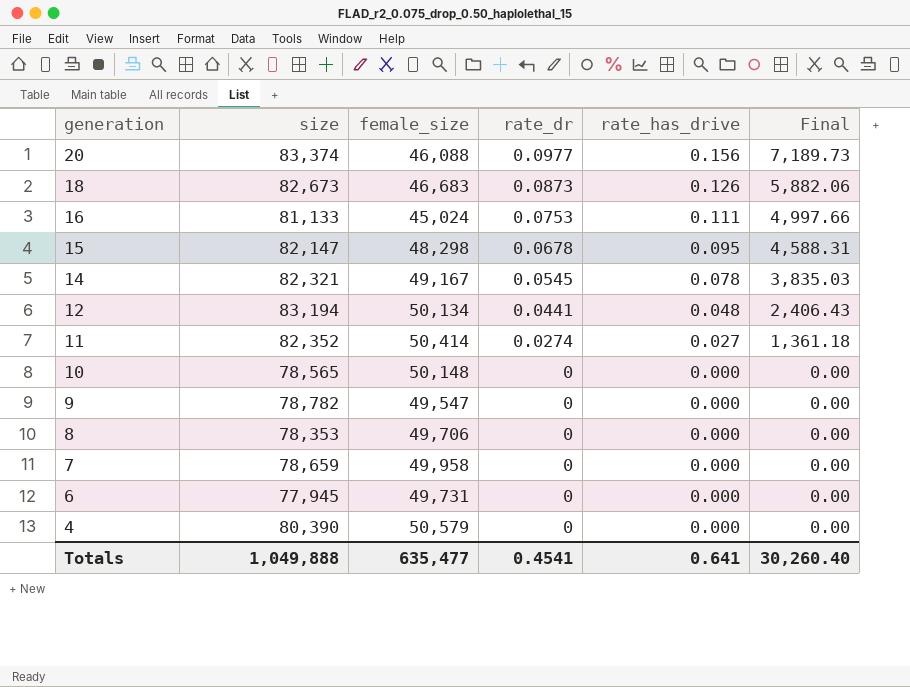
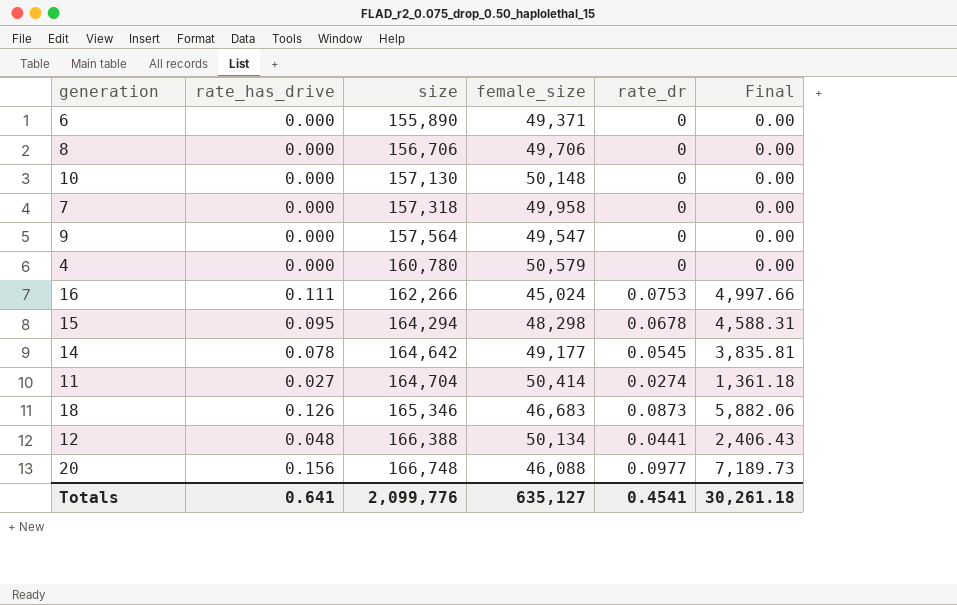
row order: generation descending -> size ascending
column rate_has_drive | position: 5 -> 2
6 | size: 77,945 -> 155,890
6 | female_size: 49,731 -> 49,371
8 | size: 78,353 -> 156,706
10 | size: 78,565 -> 157,130
7 | size: 78,659 -> 157,318
9 | size: 78,782 -> 157,564
4 | size: 80,390 -> 160,780
16 | size: 81,133 -> 162,266
15 | size: 82,147 -> 164,294
14 | size: 82,321 -> 164,642
14 | female_size: 49,167 -> 49,177
14 | Final: 3,835.03 -> 3,835.81
11 | size: 82,352 -> 164,704
18 | size: 82,673 -> 165,346
12 | size: 83,194 -> 166,388
20 | size: 83,374 -> 166,748
Totals | size: 1,049,888 -> 2,099,776
Totals | female_size: 635,477 -> 635,127
Totals | Final: 30,260.40 -> 30,261.18

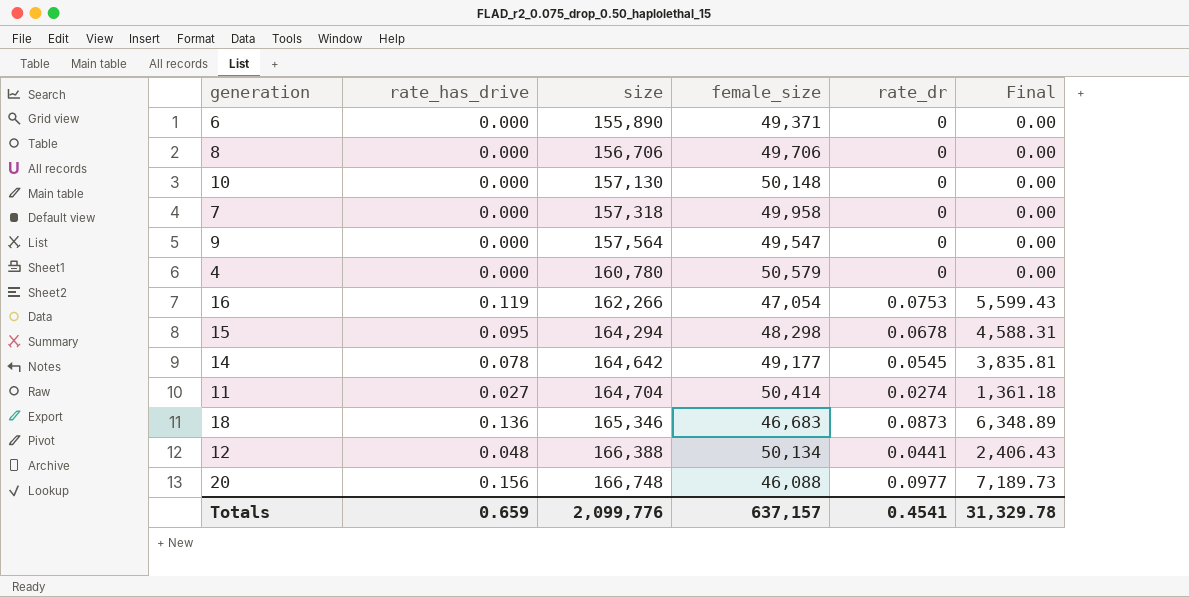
16 | rate_has_drive: 0.111 -> 0.119
16 | female_size: 45,024 -> 47,054
16 | Final: 4,997.66 -> 5,599.43
18 | rate_has_drive: 0.126 -> 0.136
18 | Final: 5,882.06 -> 6,348.89
Totals | rate_has_drive: 0.641 -> 0.659
Totals | female_size: 635,127 -> 637,157
Totals | Final: 30,261.18 -> 31,329.78

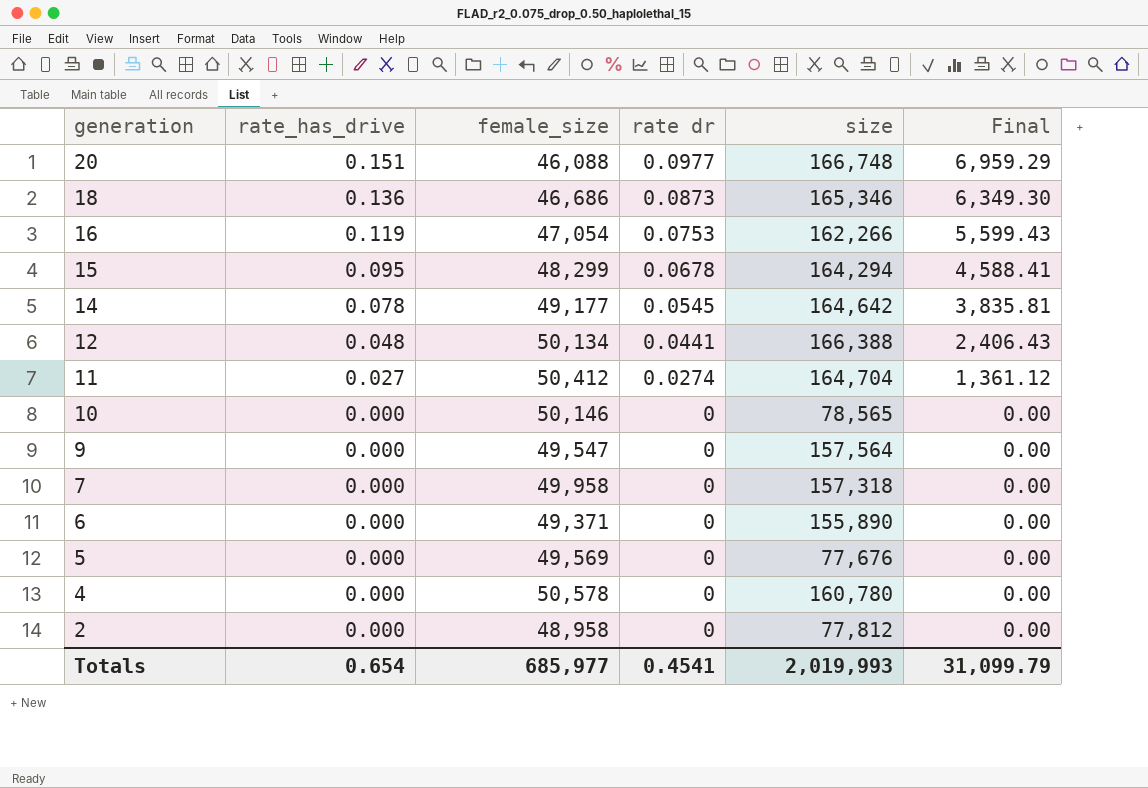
row order: size ascending -> generation descending
column name: rate_dr -> rate dr
column size | position: 3 -> 5
row 8: 0.000 | 156,706 | 49,706 | 0 | 0.00 -> none
20 | rate_has_drive: 0.156 -> 0.151
20 | Final: 7,189.73 -> 6,959.29
18 | female_size: 46,683 -> 46,686
18 | Final: 6,348.89 -> 6,349.30
15 | female_size: 48,298 -> 48,299
15 | Final: 4,588.31 -> 4,588.41
11 | female_size: 50,414 -> 50,412
11 | Final: 1,361.18 -> 1,361.12
10 | female_size: 50,148 -> 50,146
10 | size: 157,130 -> 78,565
row 5: none -> 0.000 | 49,569 | 0 | 77,676 | 0.00
4 | female_size: 50,579 -> 50,578
row 2: none -> 0.000 | 48,958 | 0 | 77,812 | 0.00
Totals | rate_has_drive: 0.659 -> 0.654
Totals | female_size: 637,157 -> 685,977
Totals | size: 2,099,776 -> 2,019,993
Totals | Final: 31,329.78 -> 31,099.79

